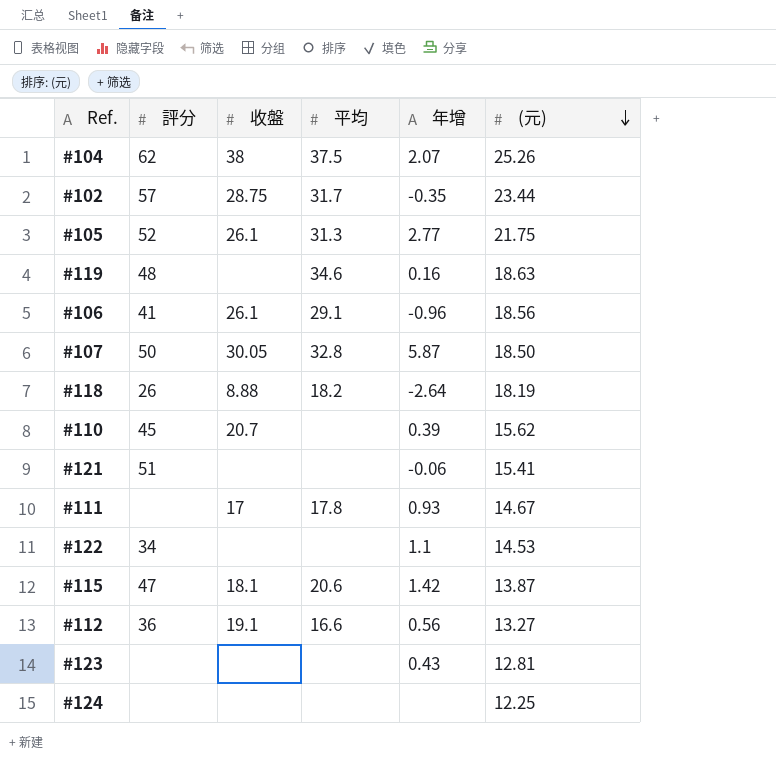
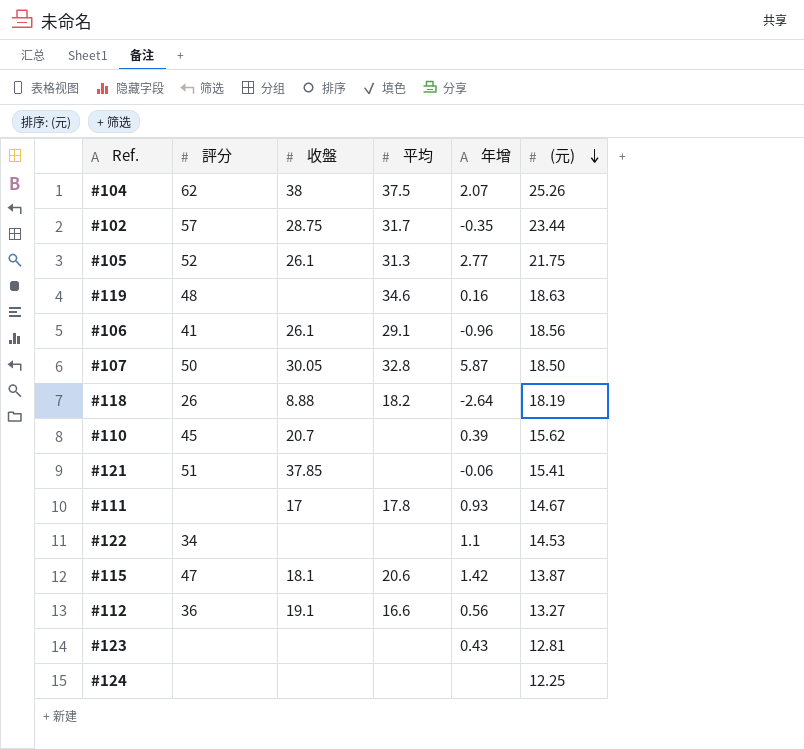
#121 | 收盤: none -> 37.85

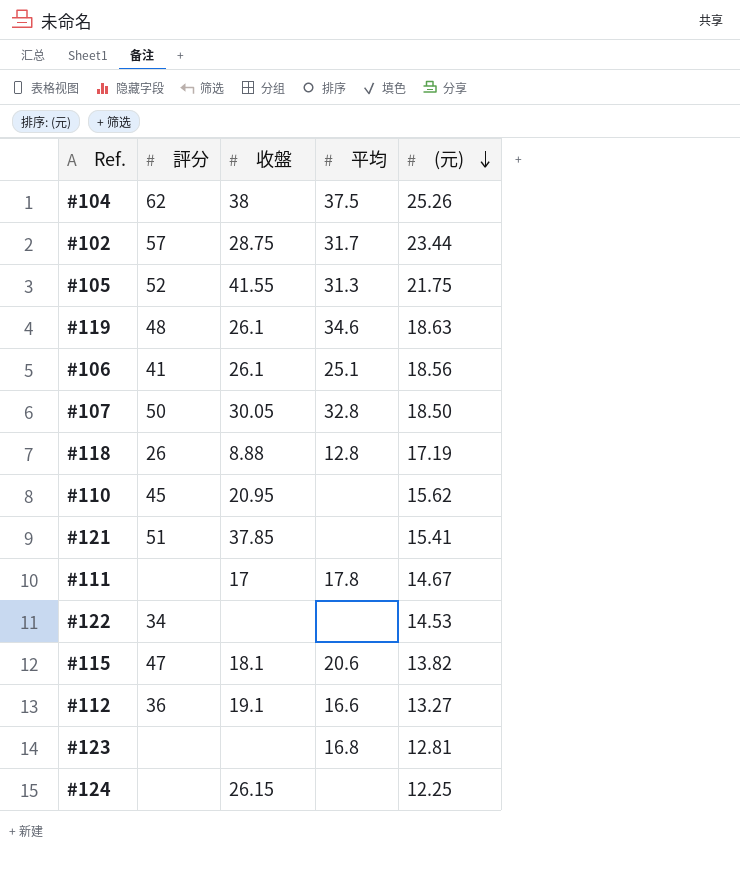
column 年增 | position: 5 -> none
#105 | 收盤: 26.1 -> 41.55
#119 | 收盤: none -> 26.1
#106 | 平均: 29.1 -> 25.1
#118 | 平均: 18.2 -> 12.8
#118 | (元): 18.19 -> 17.19
#110 | 收盤: 20.7 -> 20.95
#115 | (元): 13.87 -> 13.82
#123 | 平均: none -> 16.8
#124 | 收盤: none -> 26.15

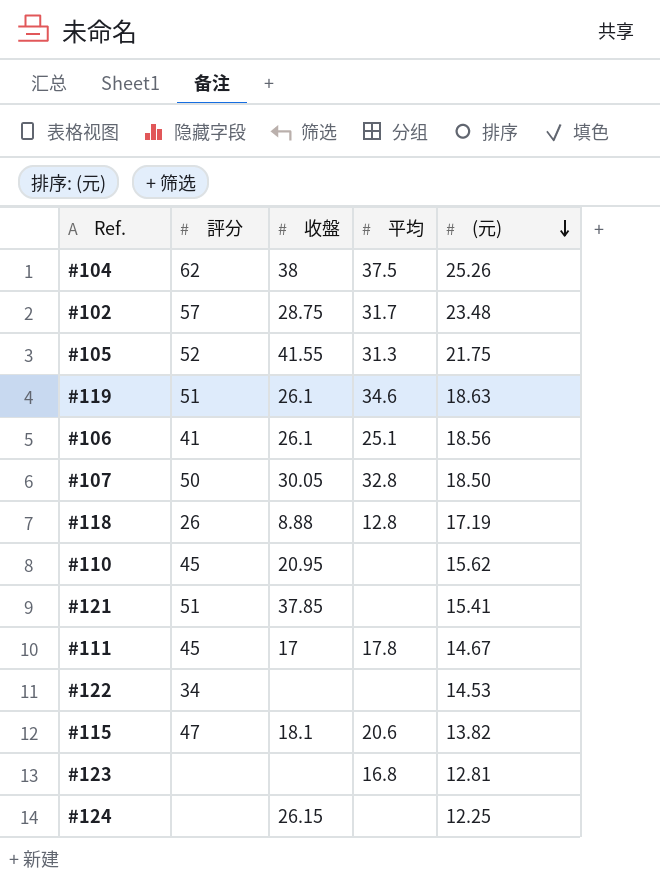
row #112: 36 | 19.1 | 16.6 | 13.27 -> none
#102 | (元): 23.44 -> 23.48
#119 | 評分: 48 -> 51
#111 | 評分: none -> 45

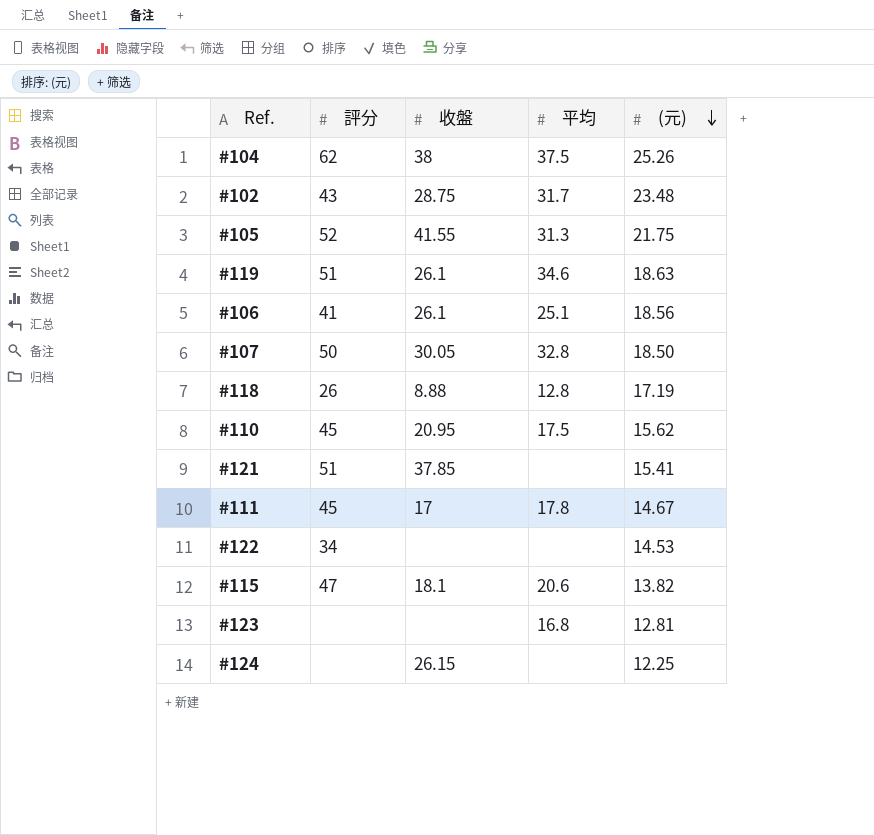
#102 | 評分: 57 -> 43
#110 | 平均: none -> 17.5

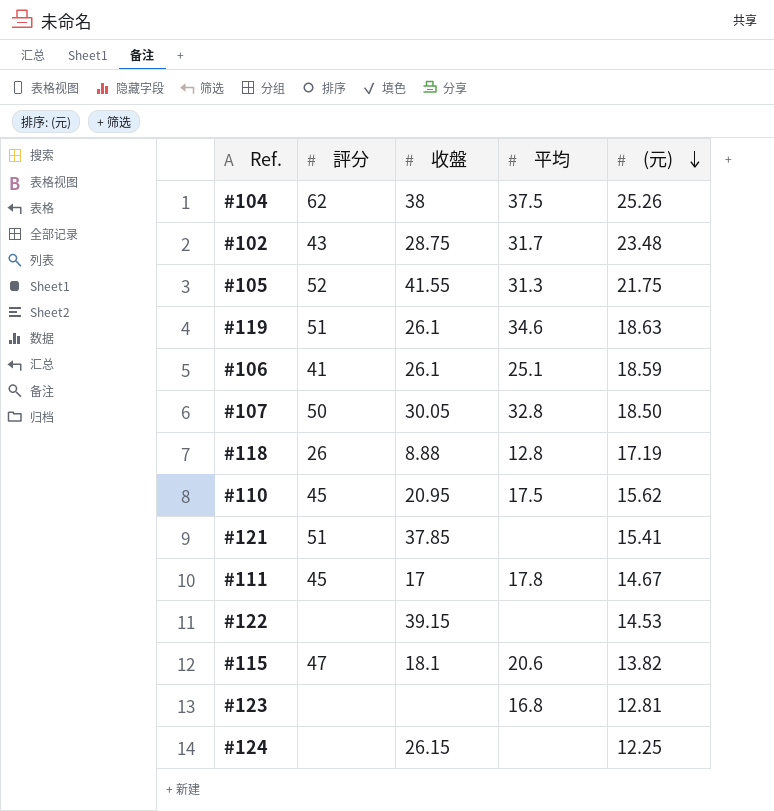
#106 | (元): 18.56 -> 18.59
#122 | 評分: 34 -> none
#122 | 收盤: none -> 39.15

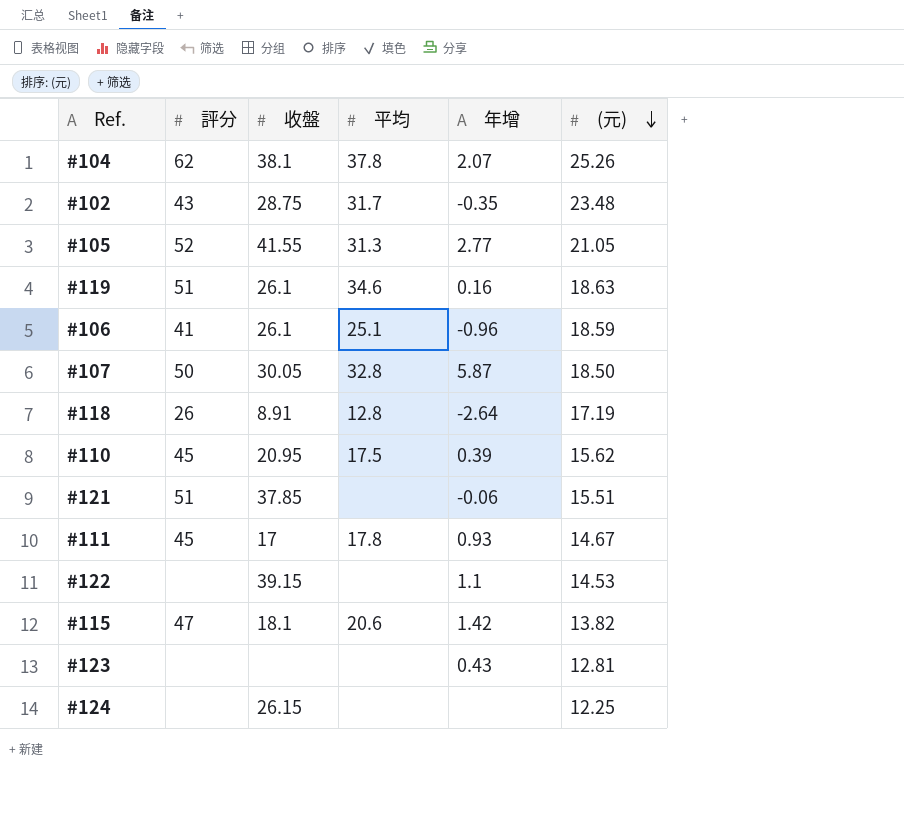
column 年增 | position: none -> 5
#104 | 收盤: 38 -> 38.1
#104 | 平均: 37.5 -> 37.8
#105 | (元): 21.75 -> 21.05
#118 | 收盤: 8.88 -> 8.91
#121 | (元): 15.41 -> 15.51
#123 | 平均: 16.8 -> none

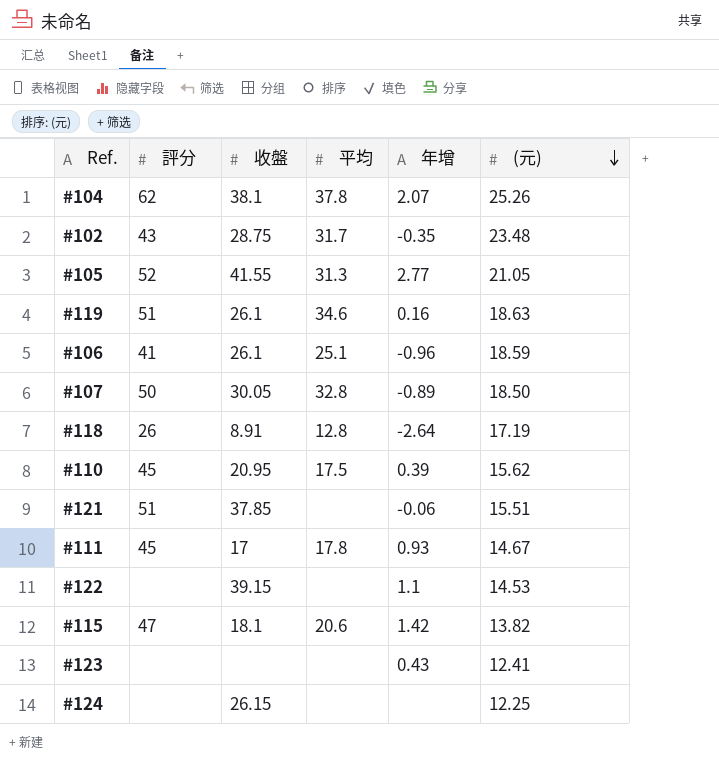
#107 | 年增: 5.87 -> -0.89
#123 | (元): 12.81 -> 12.41

